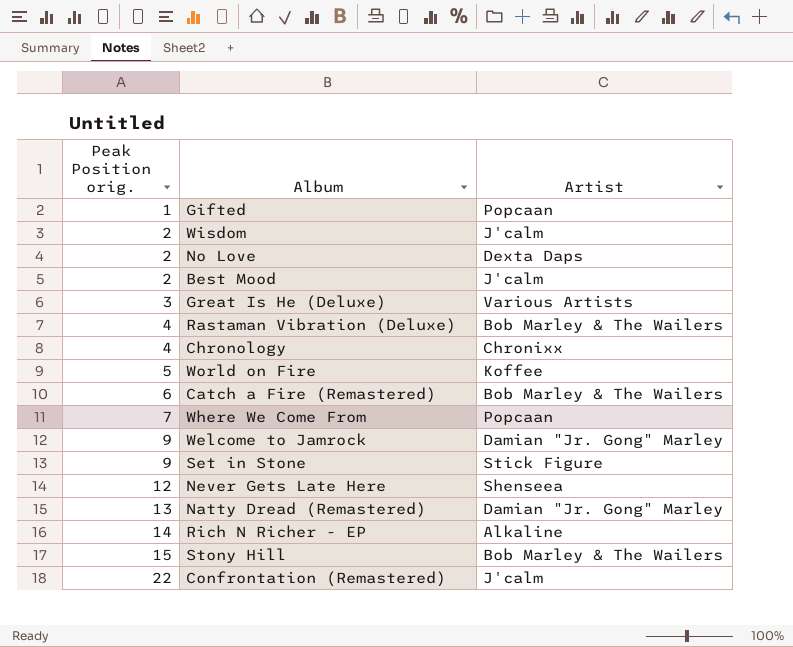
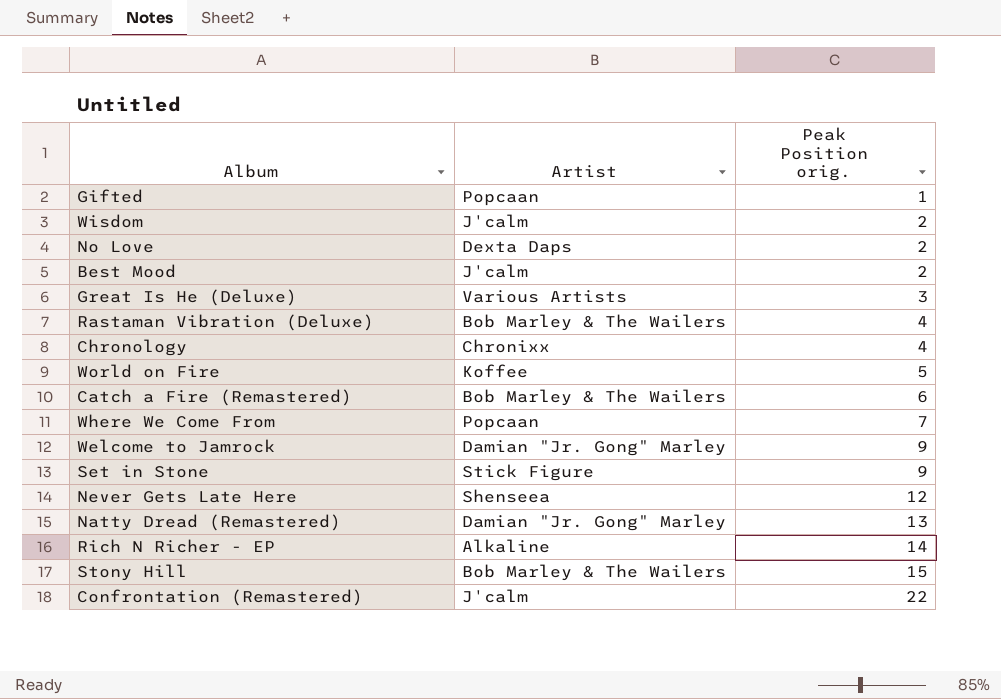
column Peak Position orig. | position: 1 -> 3

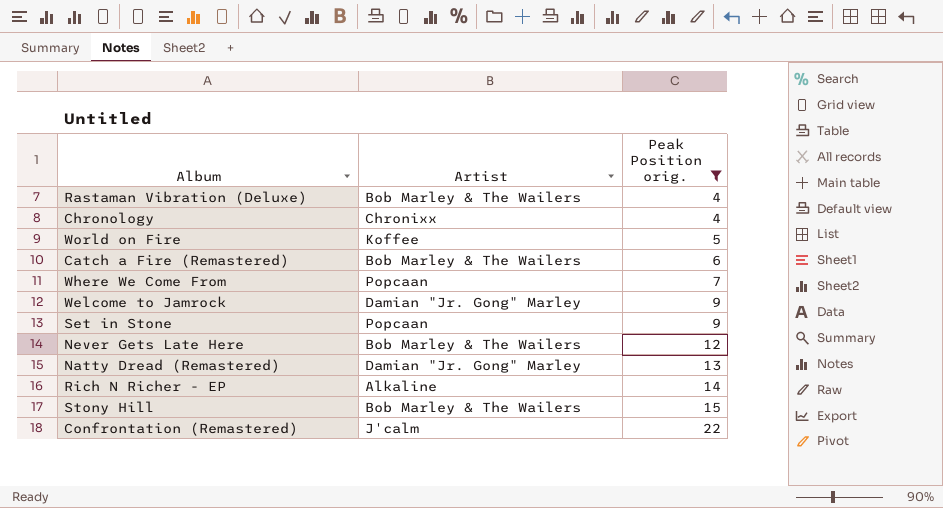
filter: none -> Peak Position orig. >= 4
Set in Stone | Artist: Stick Figure -> Popcaan
Never Gets Late Here | Artist: Shenseea -> Bob Marley & The Wailers

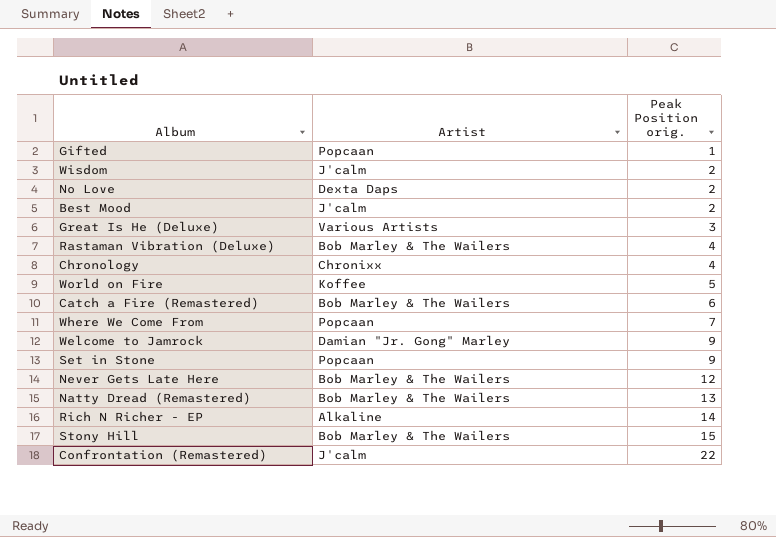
filter: Peak Position orig. >= 4 -> none
Natty Dread (Remastered) | Artist: Damian "Jr. Gong" Marley -> Bob Marley & The Wailers

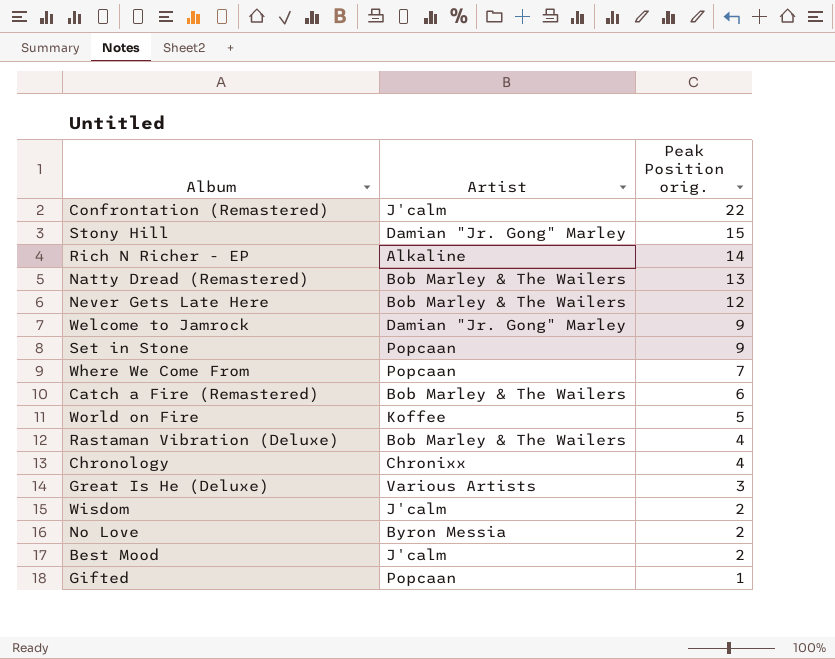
row order: Peak Position orig. ascending -> Peak Position orig. descending
Stony Hill | Artist: Bob Marley & The Wailers -> Damian "Jr. Gong" Marley
No Love | Artist: Dexta Daps -> Byron Messia

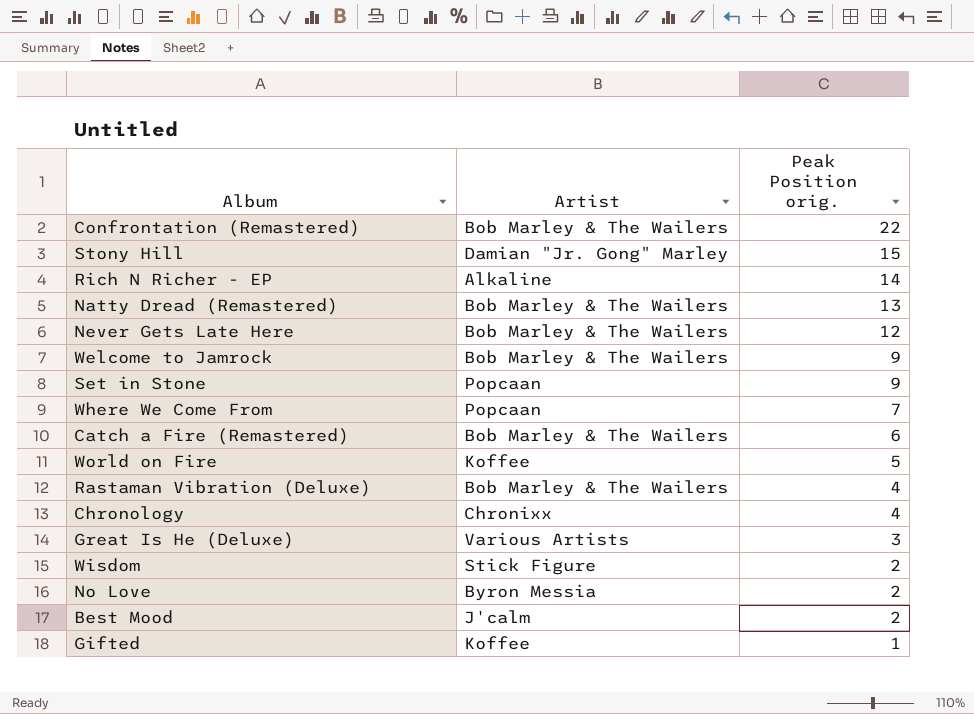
Confrontation (Remastered) | Artist: J'calm -> Bob Marley & The Wailers
Welcome to Jamrock | Artist: Damian "Jr. Gong" Marley -> Bob Marley & The Wailers
Wisdom | Artist: J'calm -> Stick Figure
Gifted | Artist: Popcaan -> Koffee

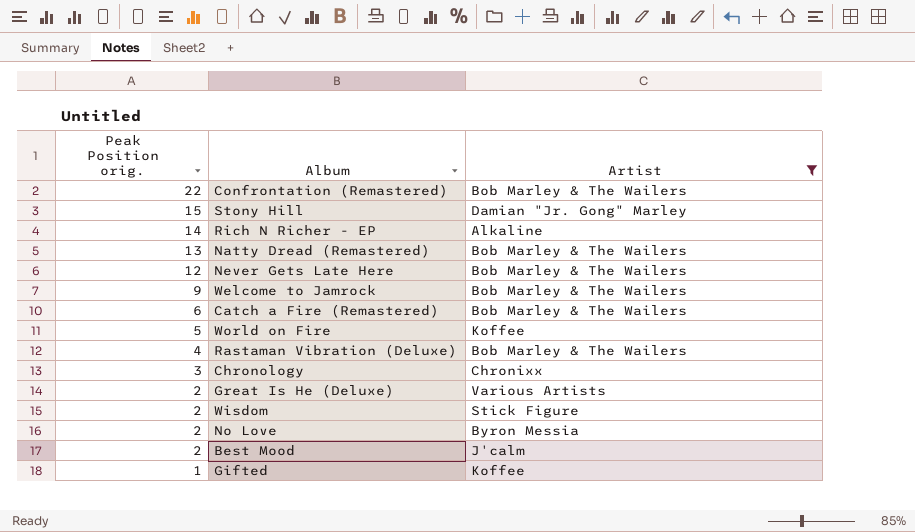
filter: none -> Artist != Popcaan
column Peak Position orig. | position: 3 -> 1
Chronology | Peak Position orig.: 4 -> 3
Great Is He (Deluxe) | Peak Position orig.: 3 -> 2

